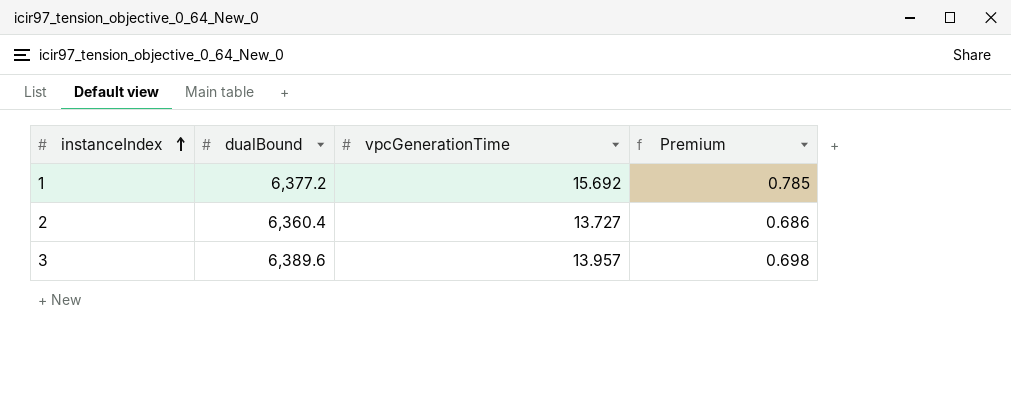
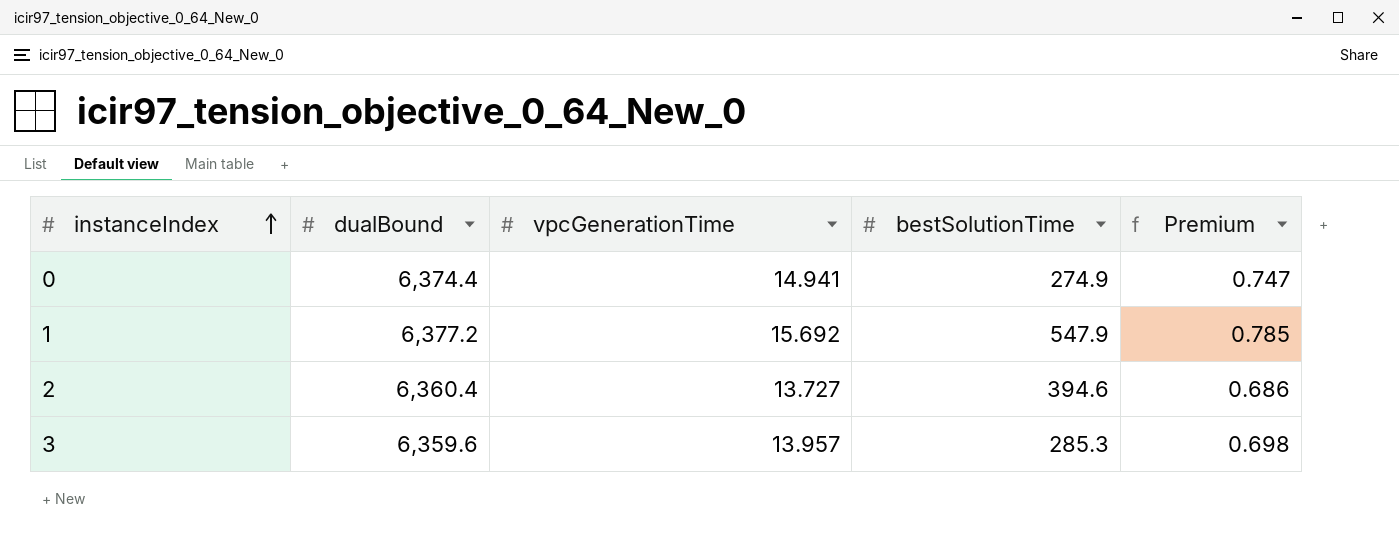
column bestSolutionTime | position: none -> 4
row 0: none -> 6,374.4 | 14.941 | 274.9 | 0.747
3 | dualBound: 6,389.6 -> 6,359.6

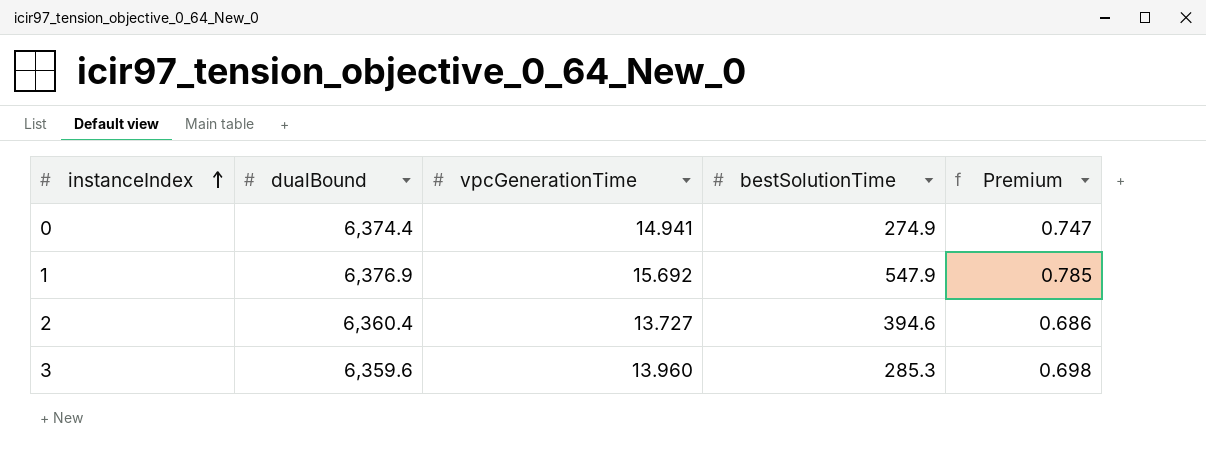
1 | dualBound: 6,377.2 -> 6,376.9
3 | vpcGenerationTime: 13.957 -> 13.960

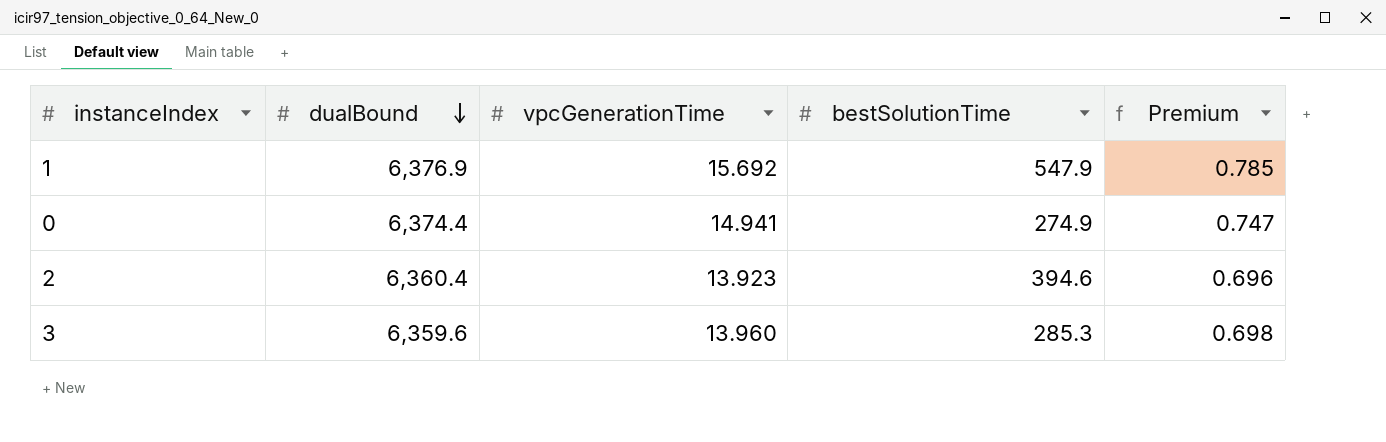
row order: instanceIndex ascending -> dualBound descending
2 | vpcGenerationTime: 13.727 -> 13.923
2 | Premium: 0.686 -> 0.696

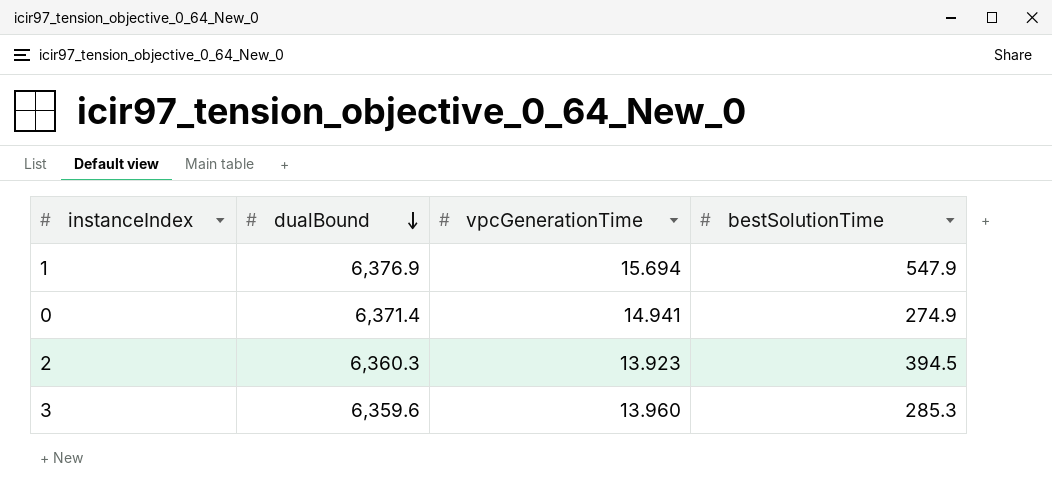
column Premium | formula: [vpcGenerationTime] * 0.05 -> none
1 | vpcGenerationTime: 15.692 -> 15.694
0 | dualBound: 6,374.4 -> 6,371.4
2 | dualBound: 6,360.4 -> 6,360.3
2 | bestSolutionTime: 394.6 -> 394.5

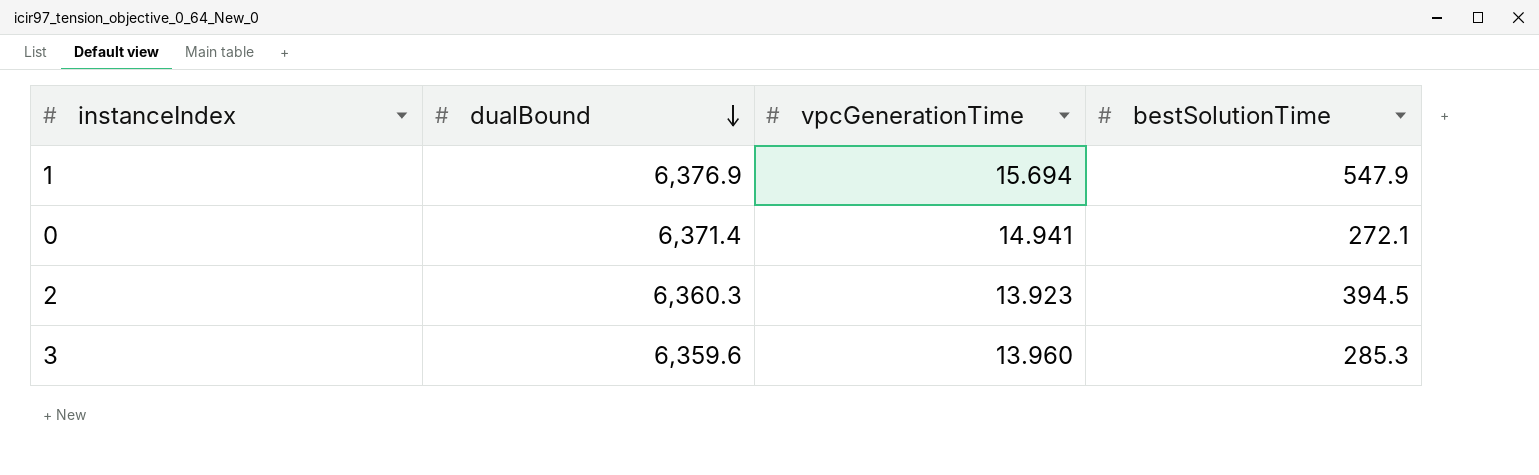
0 | bestSolutionTime: 274.9 -> 272.1

